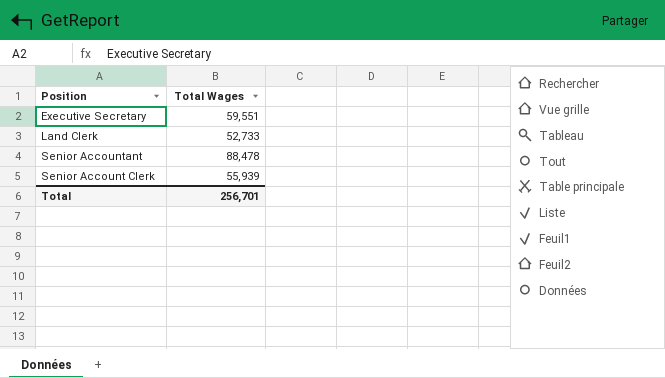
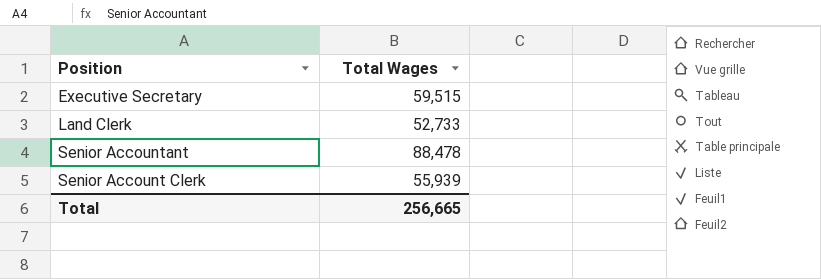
Executive Secretary | Total Wages: 59,551 -> 59,515
Total | Total Wages: 256,701 -> 256,665

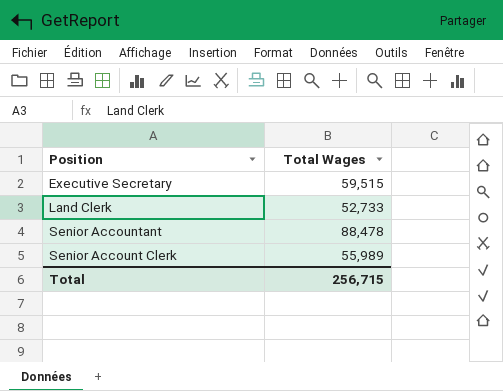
Senior Account Clerk | Total Wages: 55,939 -> 55,989
Total | Total Wages: 256,665 -> 256,715

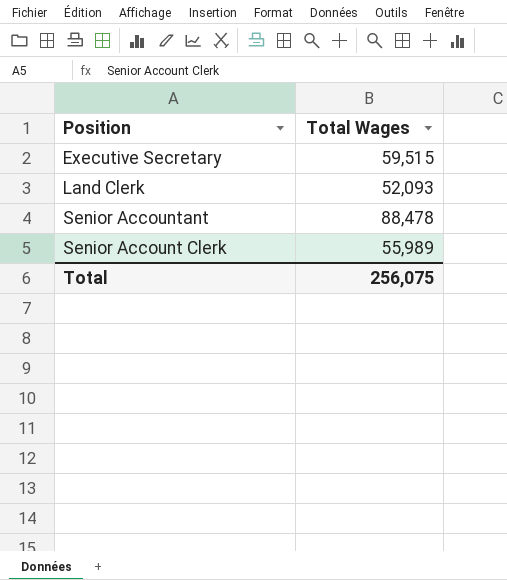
Land Clerk | Total Wages: 52,733 -> 52,093
Total | Total Wages: 256,715 -> 256,075

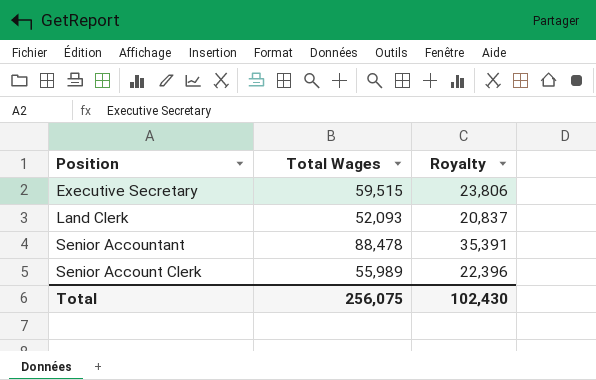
column Royalty | formula: none -> [Total Wages] * 0.4

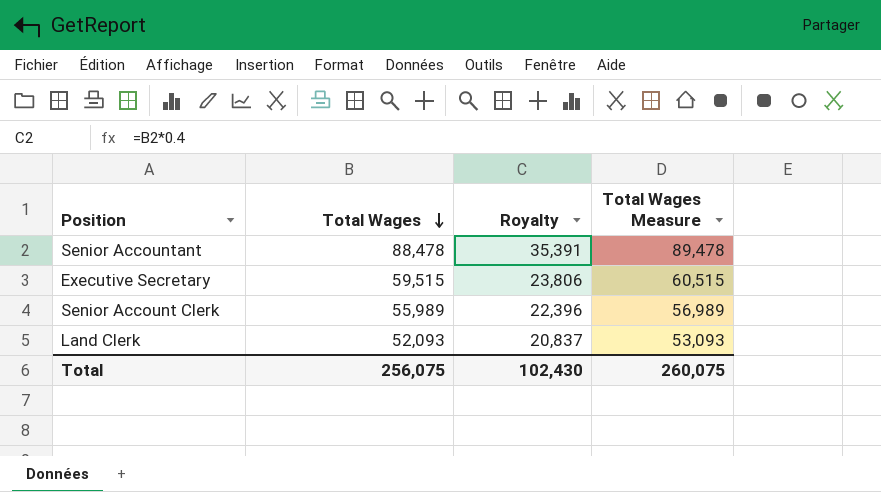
row order: none -> Total Wages descending
column Total Wages Measure | formula: none -> [Total Wages] + 1000

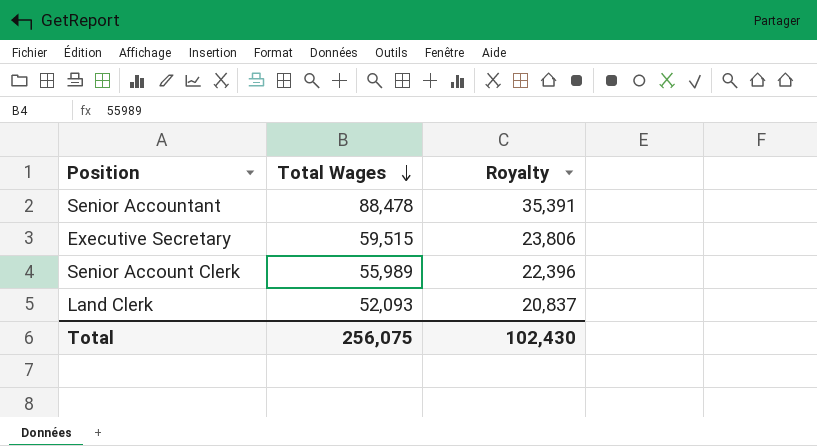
column Total Wages Measure | formula: [Total Wages] + 1000 -> none

